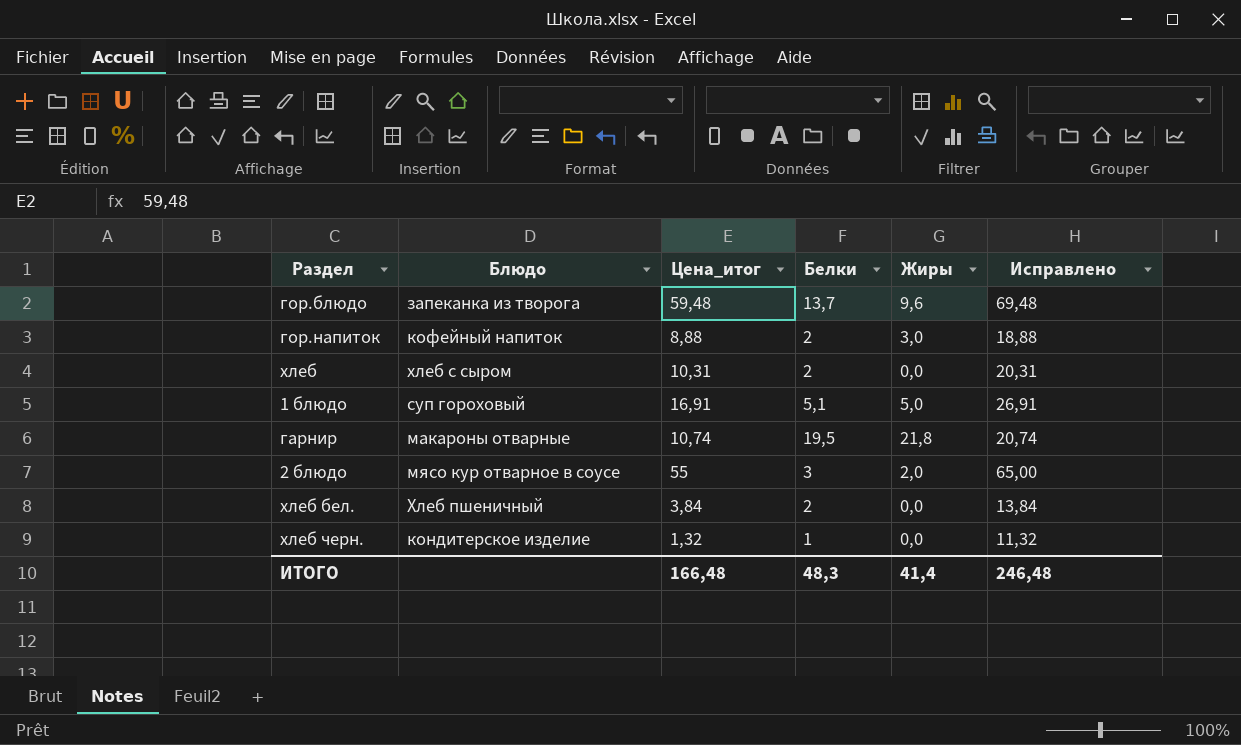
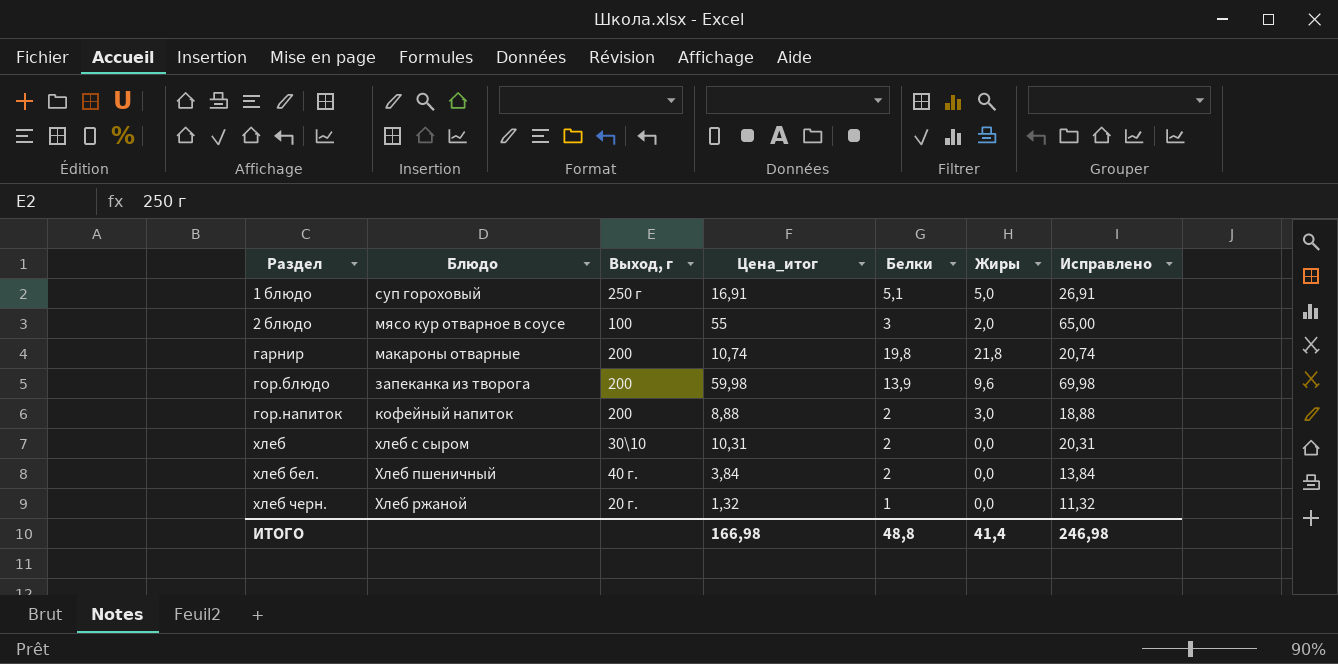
row order: none -> Раздел ascending
column Выход, г | position: none -> 3
гарнир | Белки: 19,5 -> 19,8
гор.блюдо | Цена_итог: 59,48 -> 59,98
гор.блюдо | Белки: 13,7 -> 13,9
гор.блюдо | Исправлено: 69,48 -> 69,98
хлеб черн. | Блюдо: кондитерское изделие -> Хлеб ржаной
ИТОГО | Цена_итог: 166,48 -> 166,98
ИТОГО | Белки: 48,3 -> 48,8
ИТОГО | Исправлено: 246,48 -> 246,98

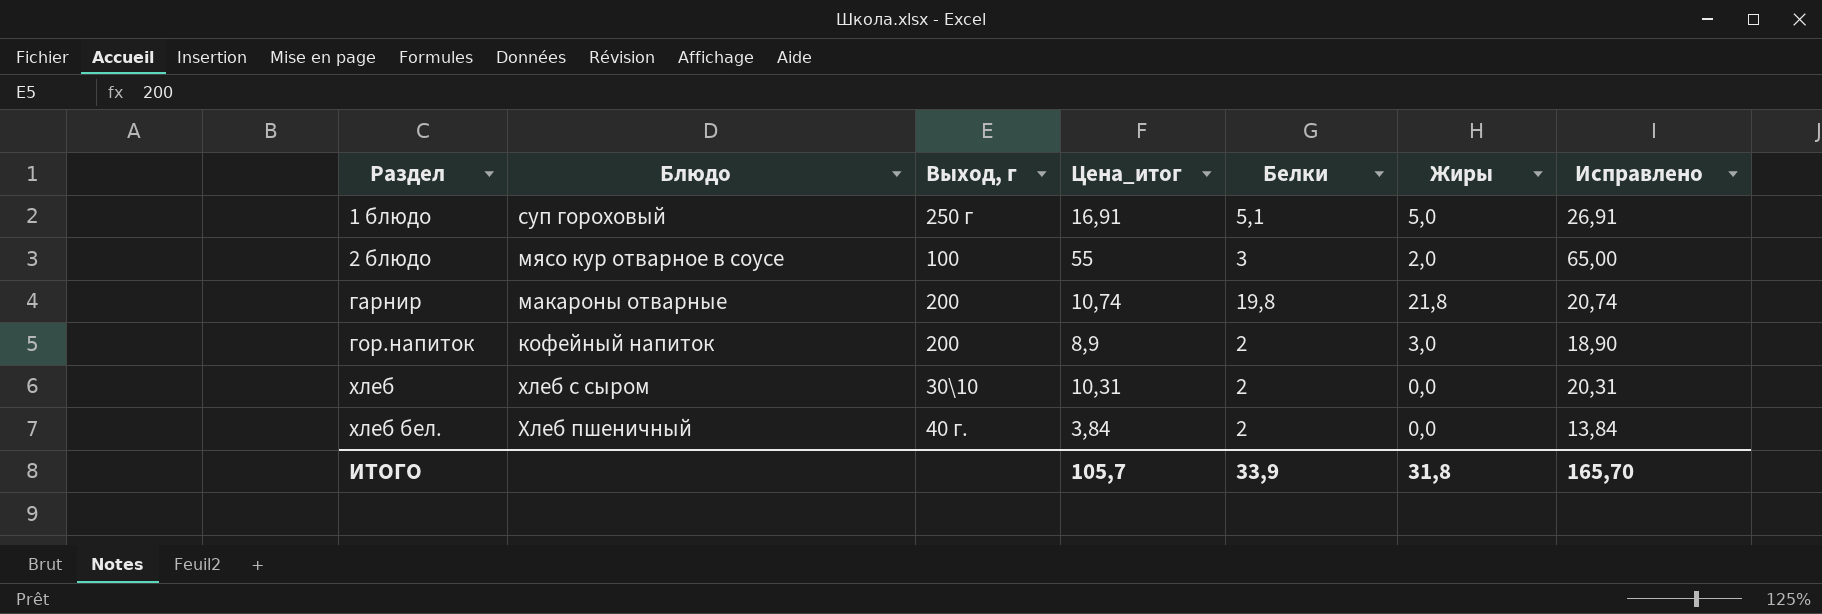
row гор.блюдо: запеканка из творога | 200 | 59,98 | 13,9 | 9,6 | 69,98 -> none
row хлеб черн.: Хлеб ржаной | 20 г. | 1,32 | 1 | 0,0 | 11,32 -> none
гор.напиток | Цена_итог: 8,88 -> 8,9
гор.напиток | Исправлено: 18,88 -> 18,90
ИТОГО | Цена_итог: 166,98 -> 105,7
ИТОГО | Белки: 48,8 -> 33,9
ИТОГО | Жиры: 41,4 -> 31,8
ИТОГО | Исправлено: 246,98 -> 165,70

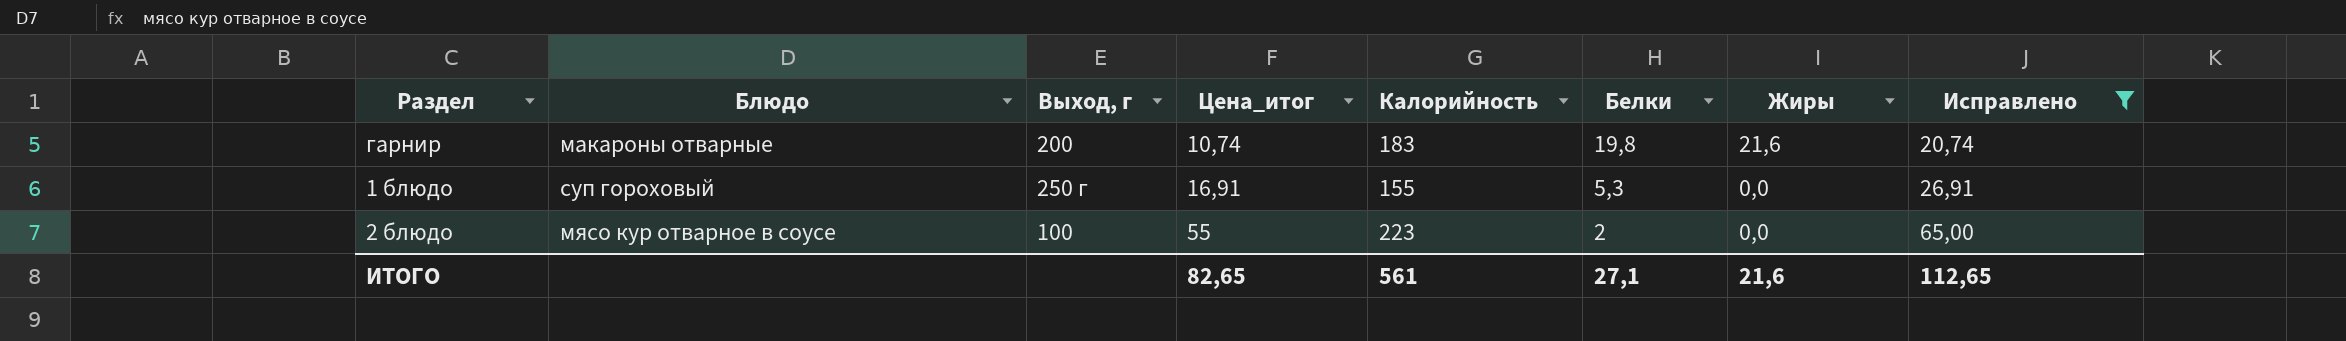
filter: none -> Исправлено >= 20,74
row order: Раздел ascending -> Цена_итог ascending
column Калорийность | position: none -> 5
гарнир | Жиры: 21,8 -> 21,6
1 блюдо | Белки: 5,1 -> 5,3
1 блюдо | Жиры: 5,0 -> 0,0
2 блюдо | Белки: 3 -> 2
2 блюдо | Жиры: 2,0 -> 0,0
ИТОГО | Цена_итог: 105,7 -> 82,65
ИТОГО | Белки: 33,9 -> 27,1
ИТОГО | Жиры: 31,8 -> 21,6
ИТОГО | Исправлено: 165,70 -> 112,65

